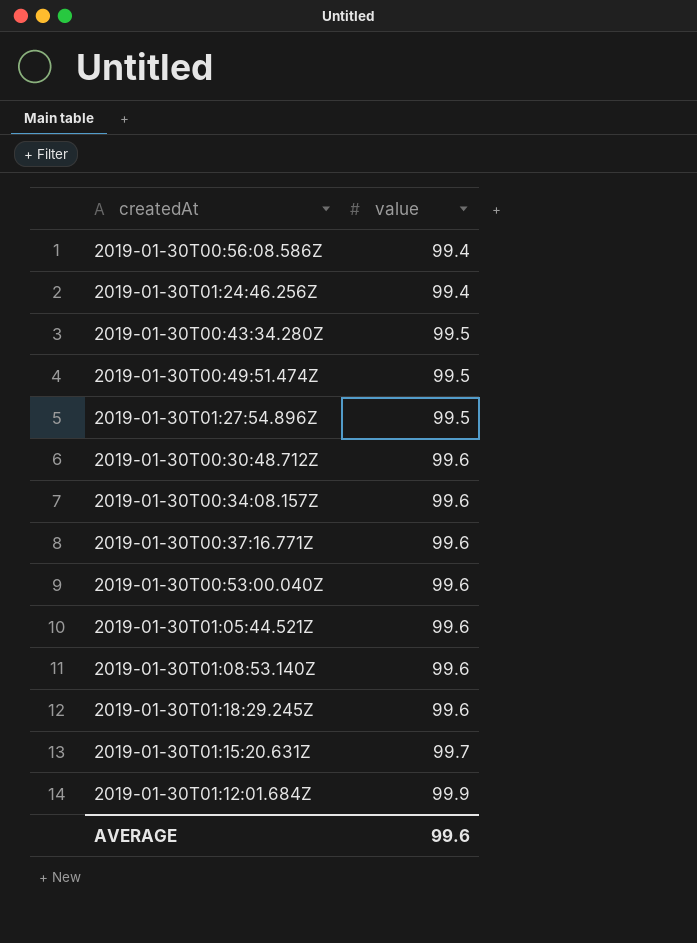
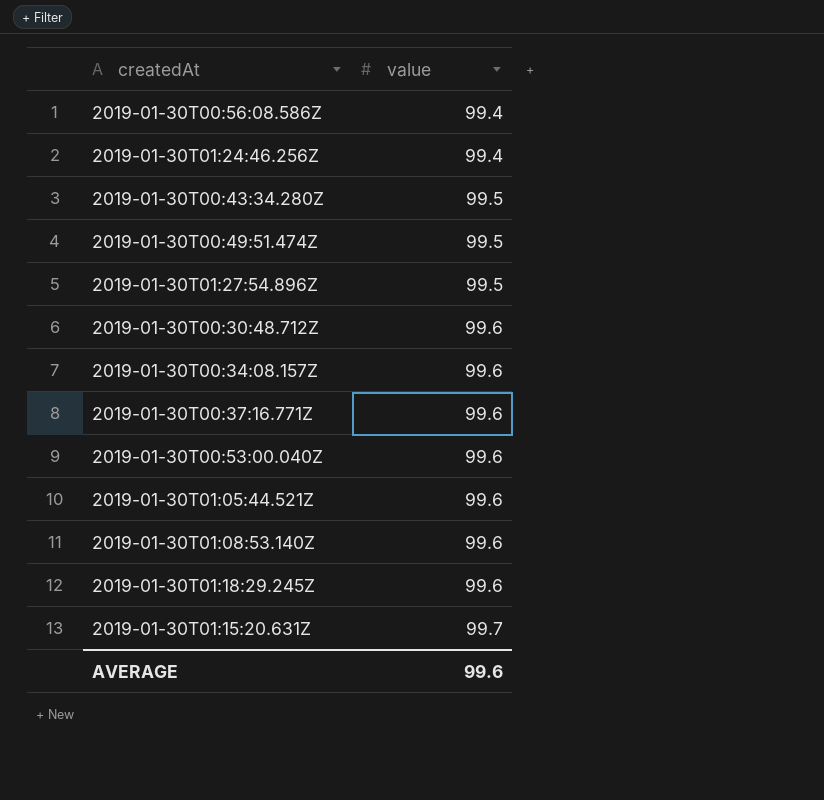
row 2019-01-30T01:12:01.684Z: 99.9 -> none

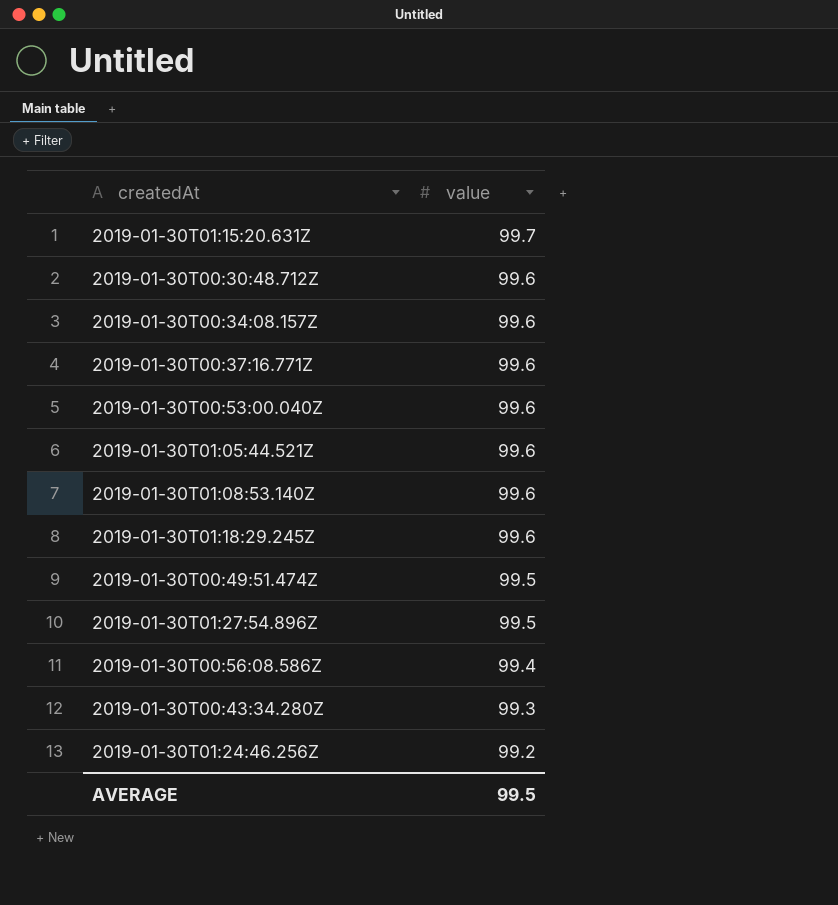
row order: value ascending -> value descending
2019-01-30T00:43:34.280Z | value: 99.5 -> 99.3
2019-01-30T01:24:46.256Z | value: 99.4 -> 99.2
AVERAGE | value: 99.6 -> 99.5

